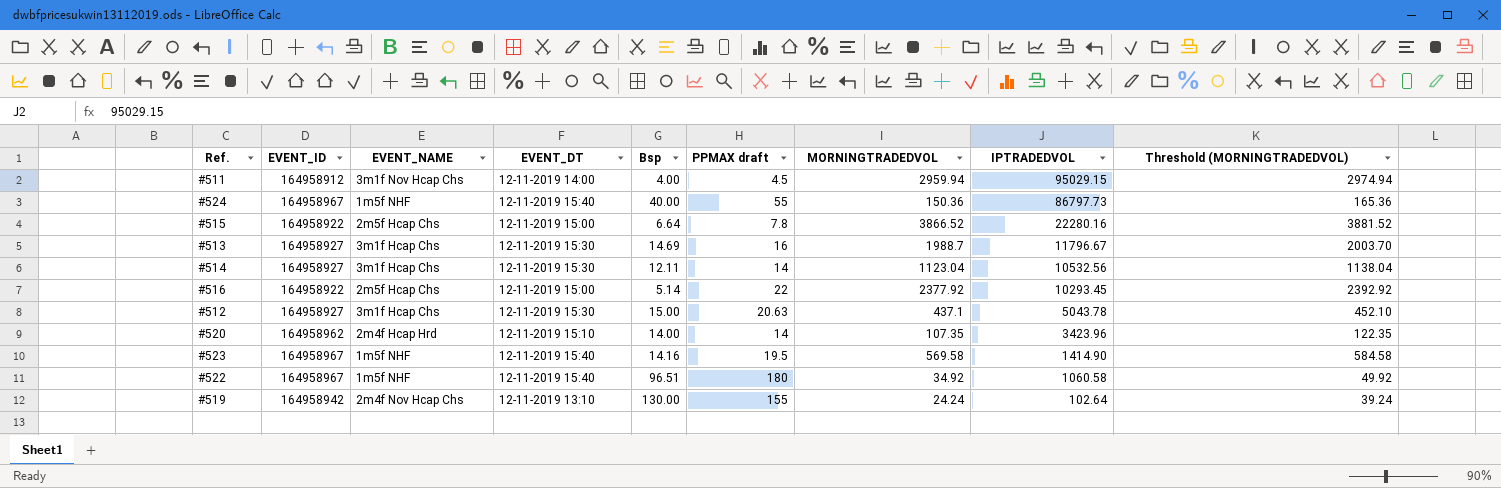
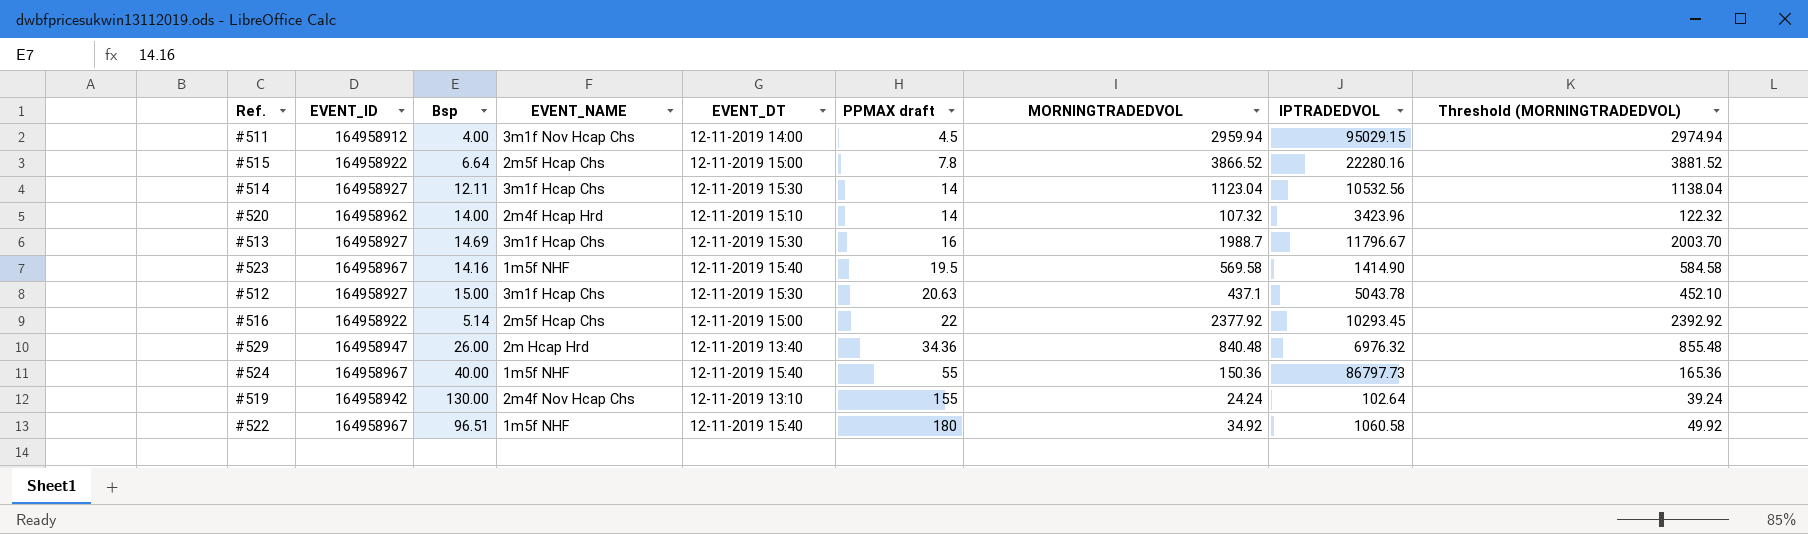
row order: IPTRADEDVOL descending -> PPMAX draft ascending
column Bsp | position: 5 -> 3
#520 | MORNINGTRADEDVOL: 107.35 -> 107.32
#520 | Threshold (MORNINGTRADEDVOL): 122.35 -> 122.32
row #529: none -> 164958947 | 26.00 | 2m Hcap Hrd | 12-11-2019 13:40 | 34.36 | 840.48 | 6976.32 | 855.48

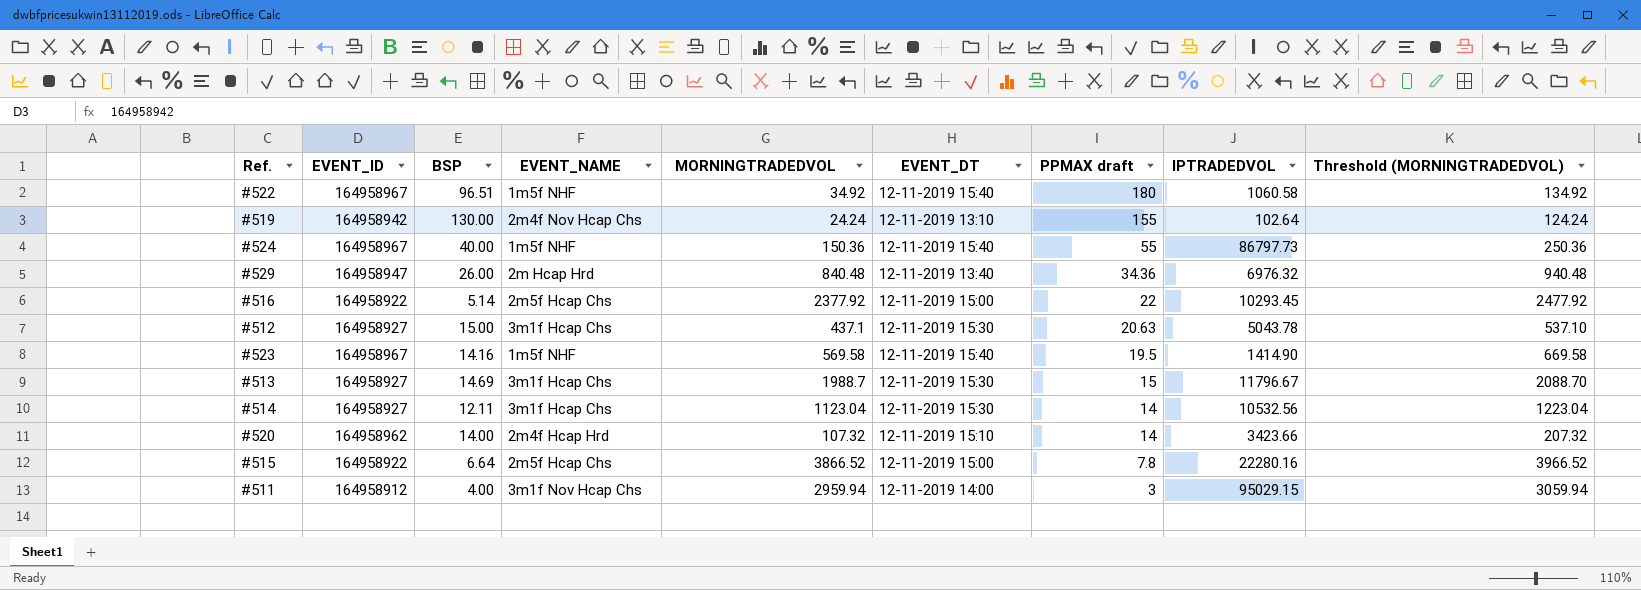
row order: PPMAX draft ascending -> PPMAX draft descending
column name: Bsp -> BSP
column MORNINGTRADEDVOL | position: 7 -> 5
column Threshold (MORNINGTRADEDVOL) | formula: [MORNINGTRADEDVOL] + 15 -> [MORNINGTRADEDVOL] + 100
#513 | PPMAX draft: 16 -> 15
#520 | IPTRADEDVOL: 3423.96 -> 3423.66
#511 | PPMAX draft: 4.5 -> 3

